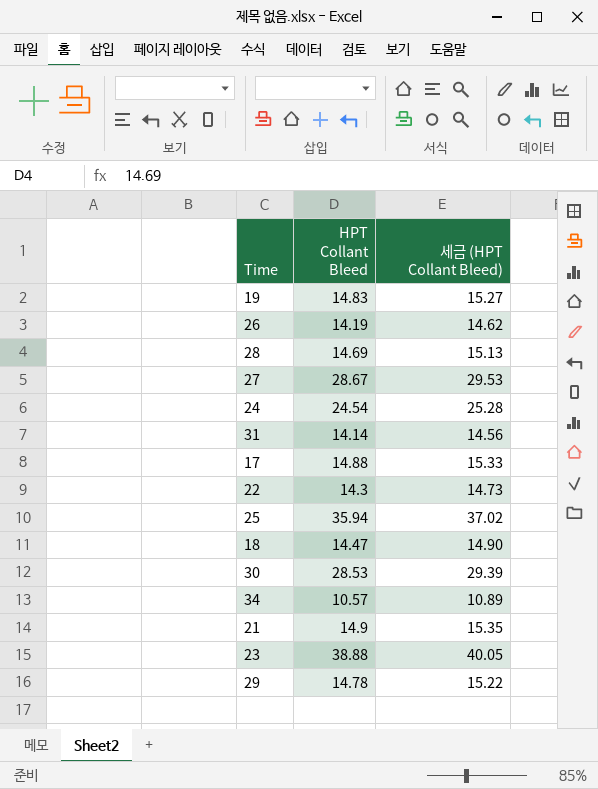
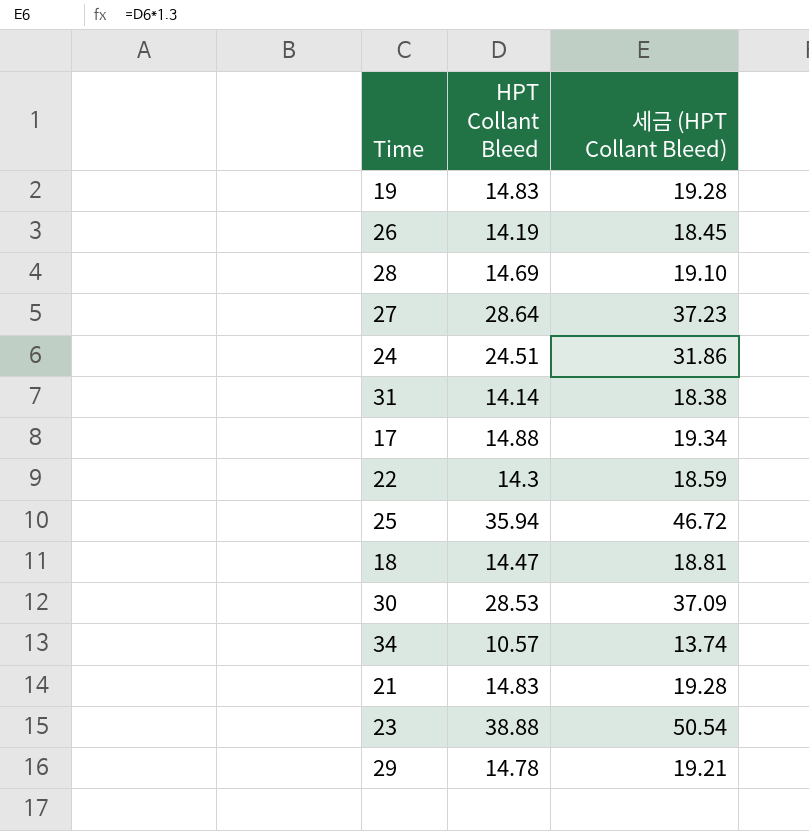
column 세금 (HPT Collant Bleed) | formula: [HPT Collant Bleed] * 1.03 -> [HPT Collant Bleed] * 1.3
27 | HPT Collant Bleed: 28.67 -> 28.64
24 | HPT Collant Bleed: 24.54 -> 24.51
21 | HPT Collant Bleed: 14.9 -> 14.83

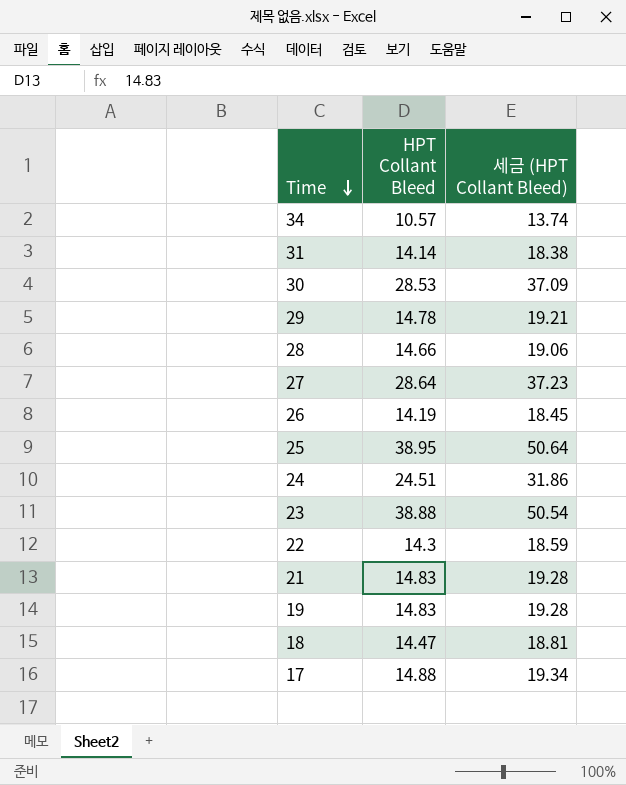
row order: none -> Time descending
28 | HPT Collant Bleed: 14.69 -> 14.66
28 | 세금 (HPT Collant Bleed): 19.10 -> 19.06
25 | HPT Collant Bleed: 35.94 -> 38.95
25 | 세금 (HPT Collant Bleed): 46.72 -> 50.64

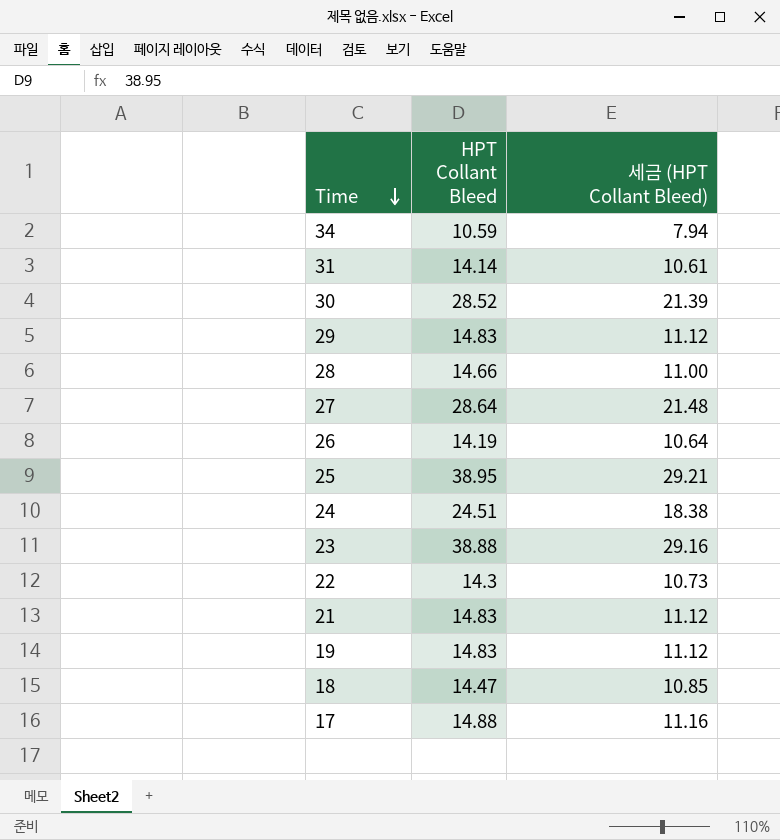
column 세금 (HPT Collant Bleed) | formula: [HPT Collant Bleed] * 1.3 -> [HPT Collant Bleed] * 0.75
34 | HPT Collant Bleed: 10.57 -> 10.59
30 | HPT Collant Bleed: 28.53 -> 28.52
29 | HPT Collant Bleed: 14.78 -> 14.83

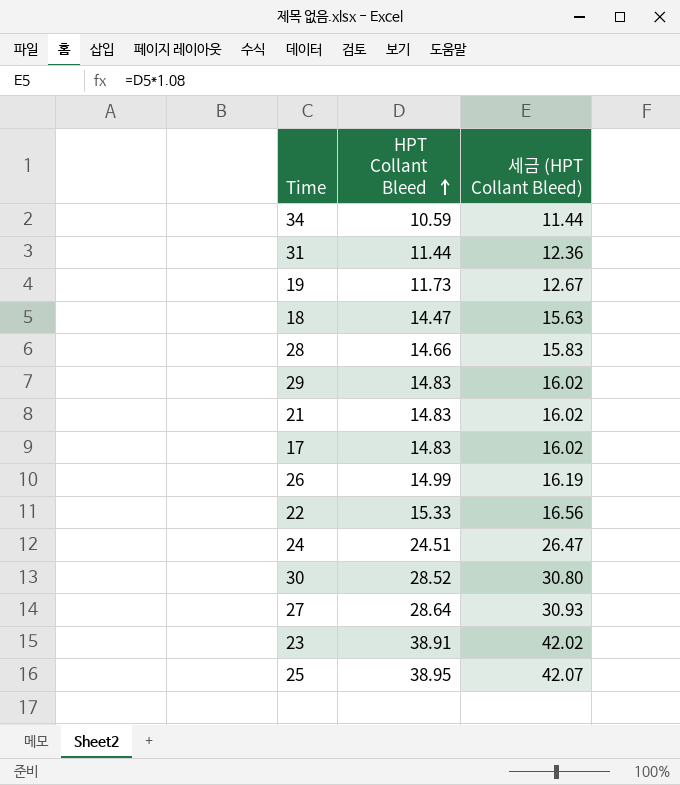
row order: Time descending -> HPT Collant Bleed ascending
column 세금 (HPT Collant Bleed) | formula: [HPT Collant Bleed] * 0.75 -> [HPT Collant Bleed] * 1.08
31 | HPT Collant Bleed: 14.14 -> 11.44
19 | HPT Collant Bleed: 14.83 -> 11.73
17 | HPT Collant Bleed: 14.88 -> 14.83
26 | HPT Collant Bleed: 14.19 -> 14.99
22 | HPT Collant Bleed: 14.3 -> 15.33
23 | HPT Collant Bleed: 38.88 -> 38.91

